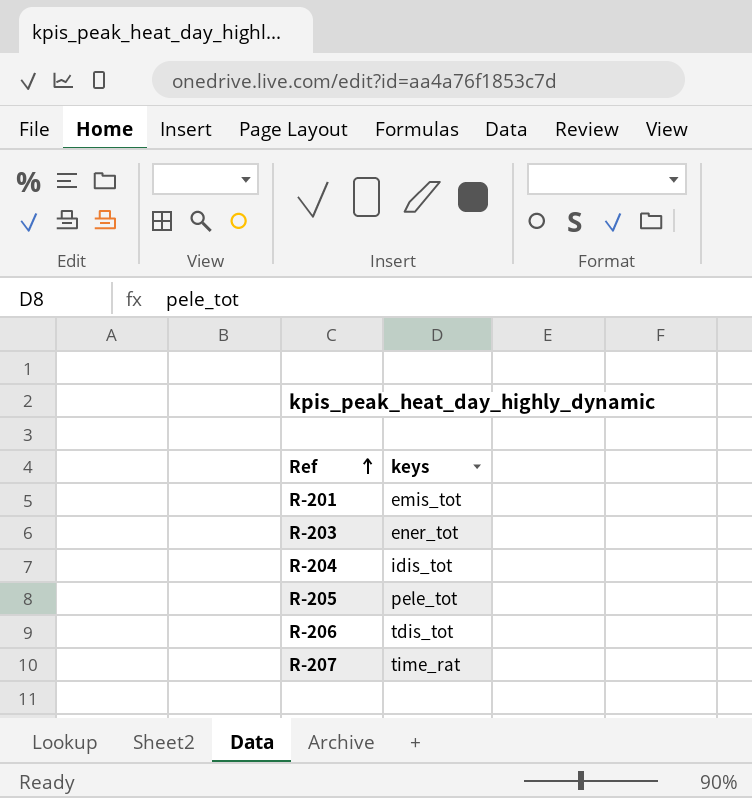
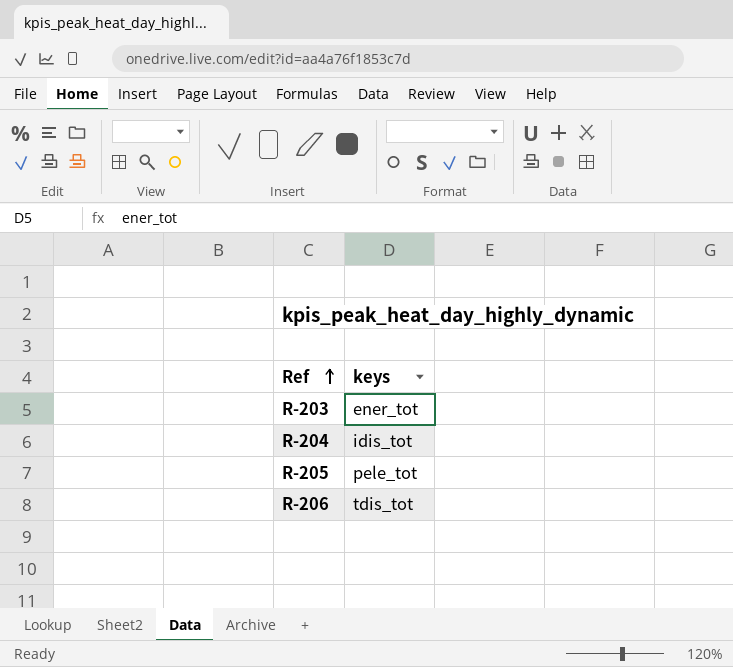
row R-201: emis_tot -> none
row R-207: time_rat -> none

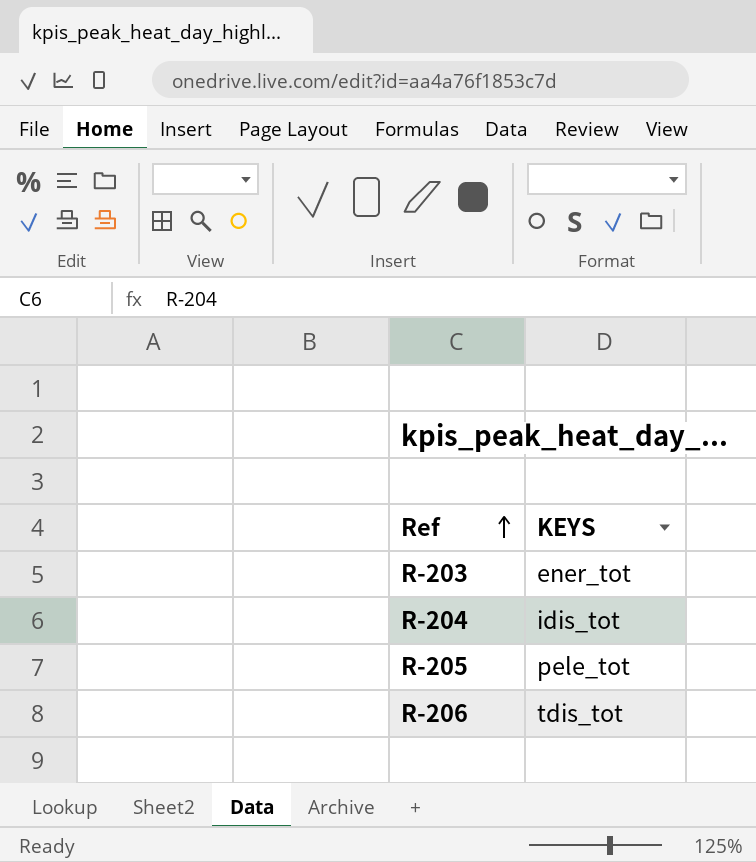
column name: keys -> KEYS

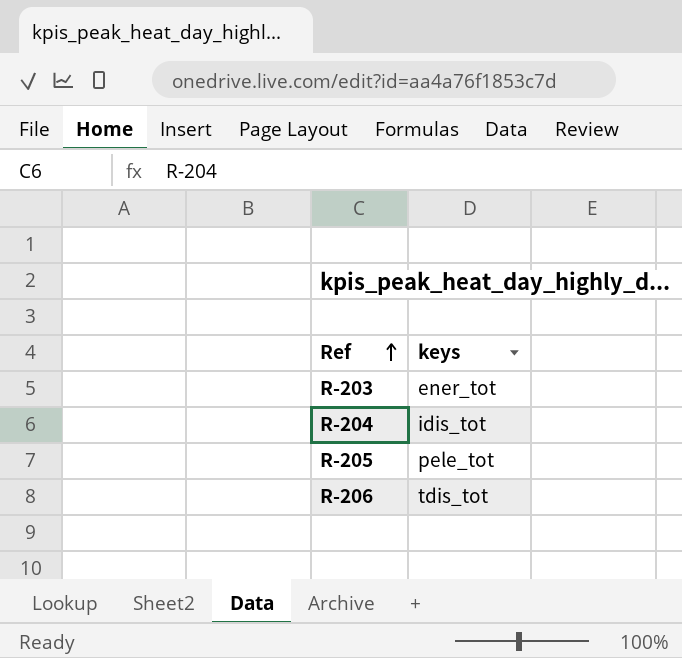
column name: KEYS -> keys

